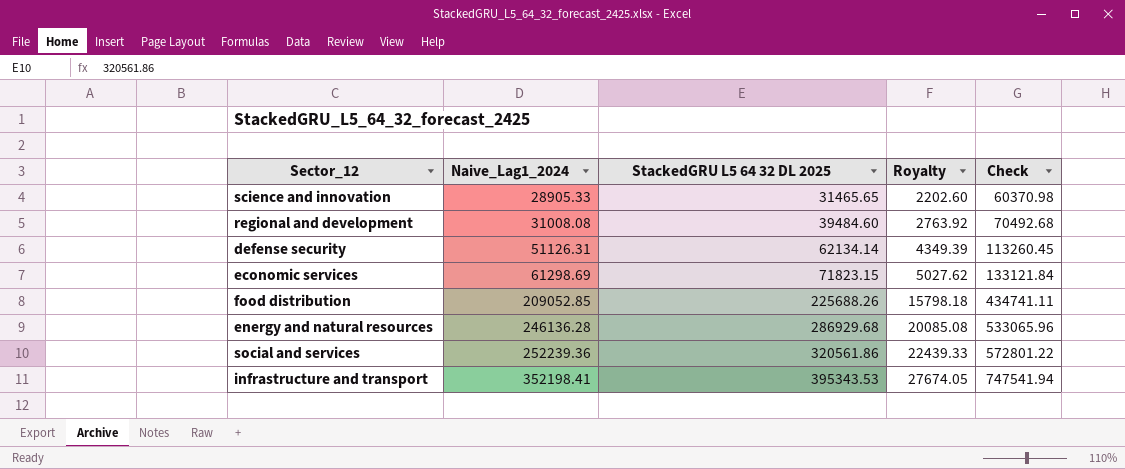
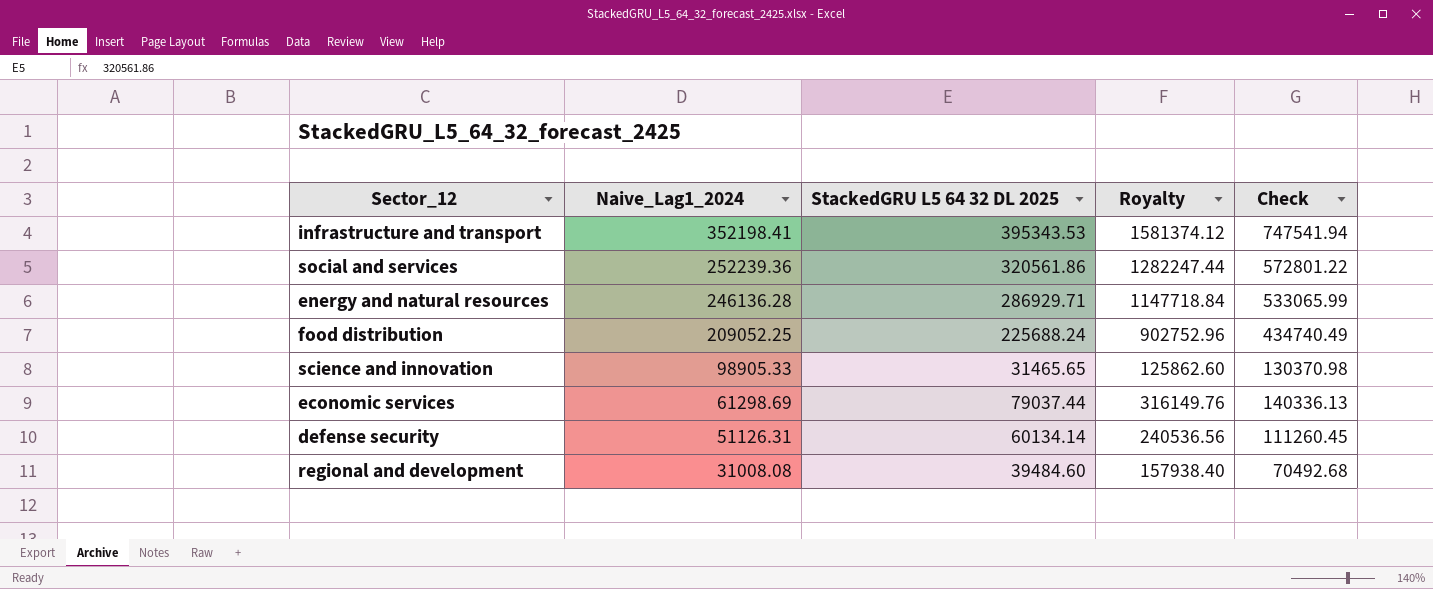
row order: Naive_Lag1_2024 ascending -> Naive_Lag1_2024 descending
column Royalty | formula: [StackedGRU L5 64 32 DL 2025] * 0.07 -> [StackedGRU L5 64 32 DL 2025] * 4
energy and natural resources | StackedGRU L5 64 32 DL 2025: 286929.68 -> 286929.71
energy and natural resources | Check: 533065.96 -> 533065.99
food distribution | Naive_Lag1_2024: 209052.85 -> 209052.25
food distribution | StackedGRU L5 64 32 DL 2025: 225688.26 -> 225688.24
food distribution | Check: 434741.11 -> 434740.49
science and innovation | Naive_Lag1_2024: 28905.33 -> 98905.33
science and innovation | Check: 60370.98 -> 130370.98
economic services | StackedGRU L5 64 32 DL 2025: 71823.15 -> 79037.44
economic services | Check: 133121.84 -> 140336.13
defense security | StackedGRU L5 64 32 DL 2025: 62134.14 -> 60134.14
defense security | Check: 113260.45 -> 111260.45

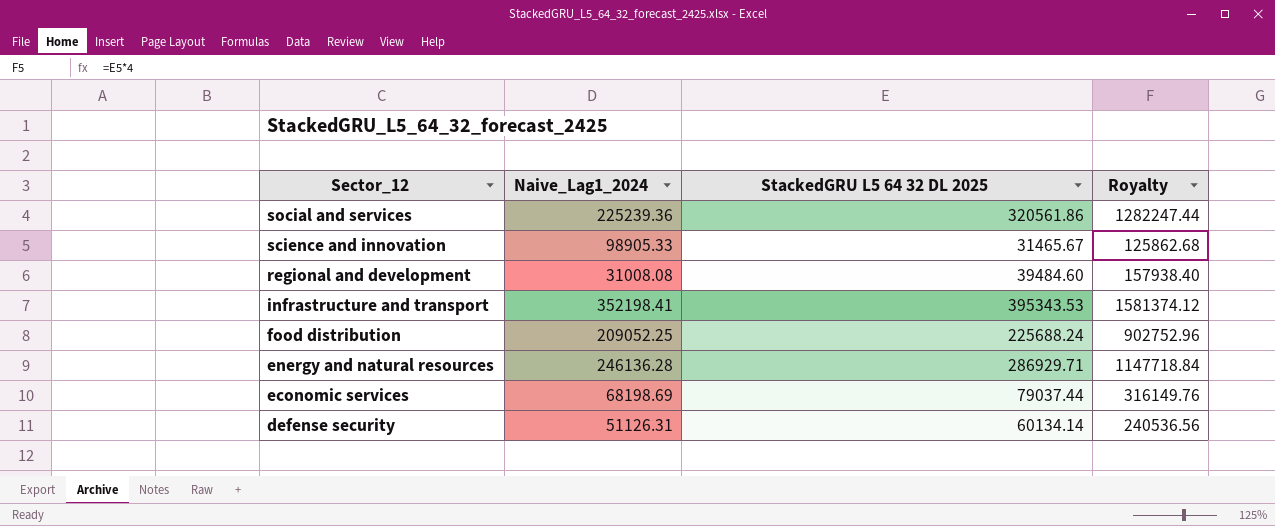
row order: Naive_Lag1_2024 descending -> Sector_12 descending
column Check | formula: [Naive_Lag1_2024] + [StackedGRU L5 64 32 DL 2025] -> none
social and services | Naive_Lag1_2024: 252239.36 -> 225239.36
science and innovation | StackedGRU L5 64 32 DL 2025: 31465.65 -> 31465.67
science and innovation | Royalty: 125862.60 -> 125862.68
economic services | Naive_Lag1_2024: 61298.69 -> 68198.69

